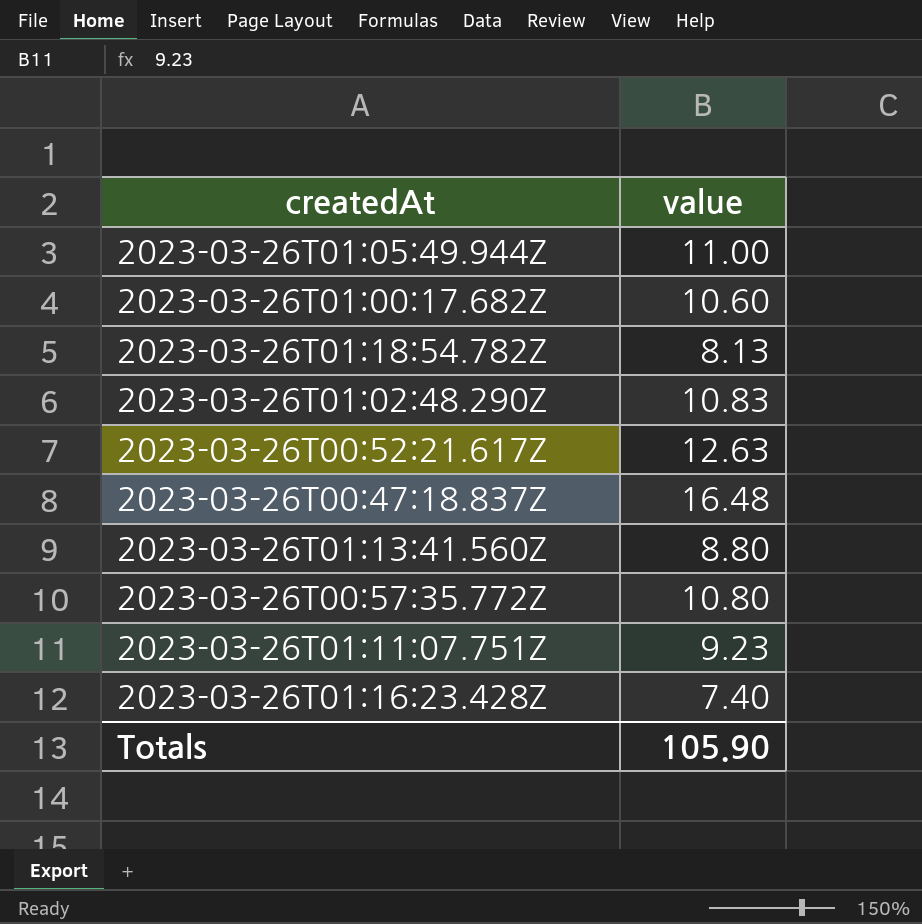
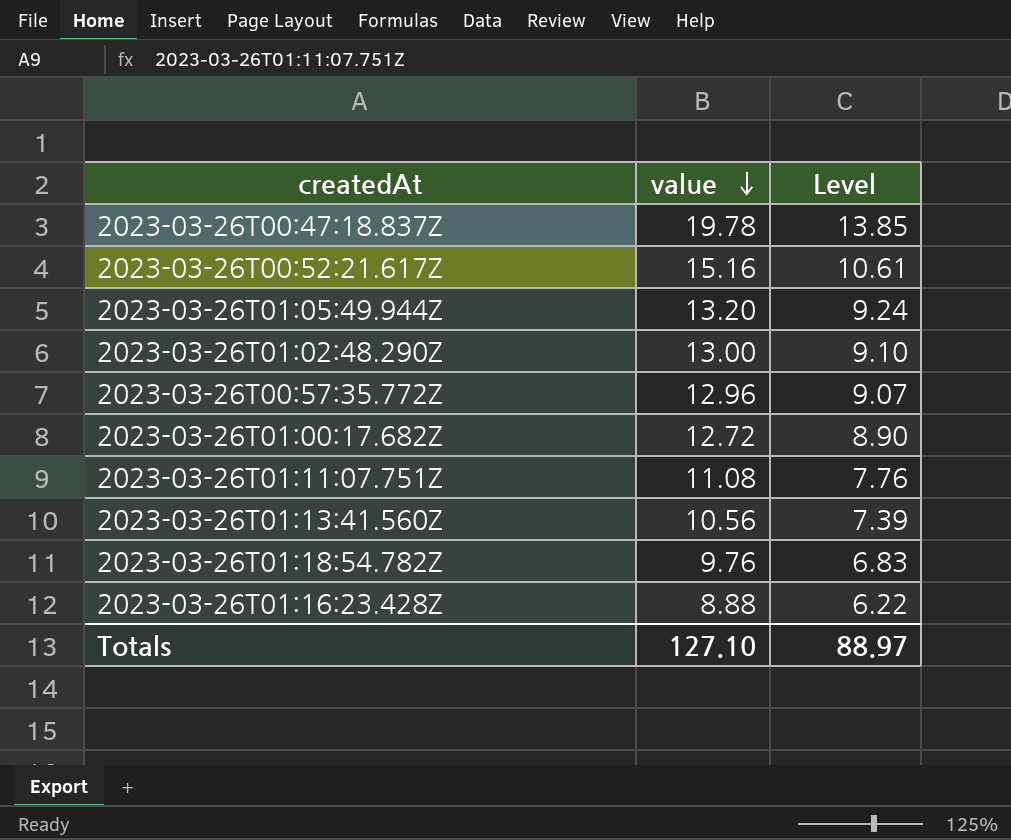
row order: none -> value descending
column Level | formula: none -> [value] * 0.7
2023-03-26T00:47:18.837Z | value: 16.48 -> 19.78
2023-03-26T00:52:21.617Z | value: 12.63 -> 15.16
2023-03-26T01:05:49.944Z | value: 11.00 -> 13.20
2023-03-26T01:02:48.290Z | value: 10.83 -> 13.00
2023-03-26T00:57:35.772Z | value: 10.80 -> 12.96
2023-03-26T01:00:17.682Z | value: 10.60 -> 12.72
2023-03-26T01:11:07.751Z | value: 9.23 -> 11.08
2023-03-26T01:13:41.560Z | value: 8.80 -> 10.56
2023-03-26T01:18:54.782Z | value: 8.13 -> 9.76
2023-03-26T01:16:23.428Z | value: 7.40 -> 8.88
Totals | value: 105.90 -> 127.10

